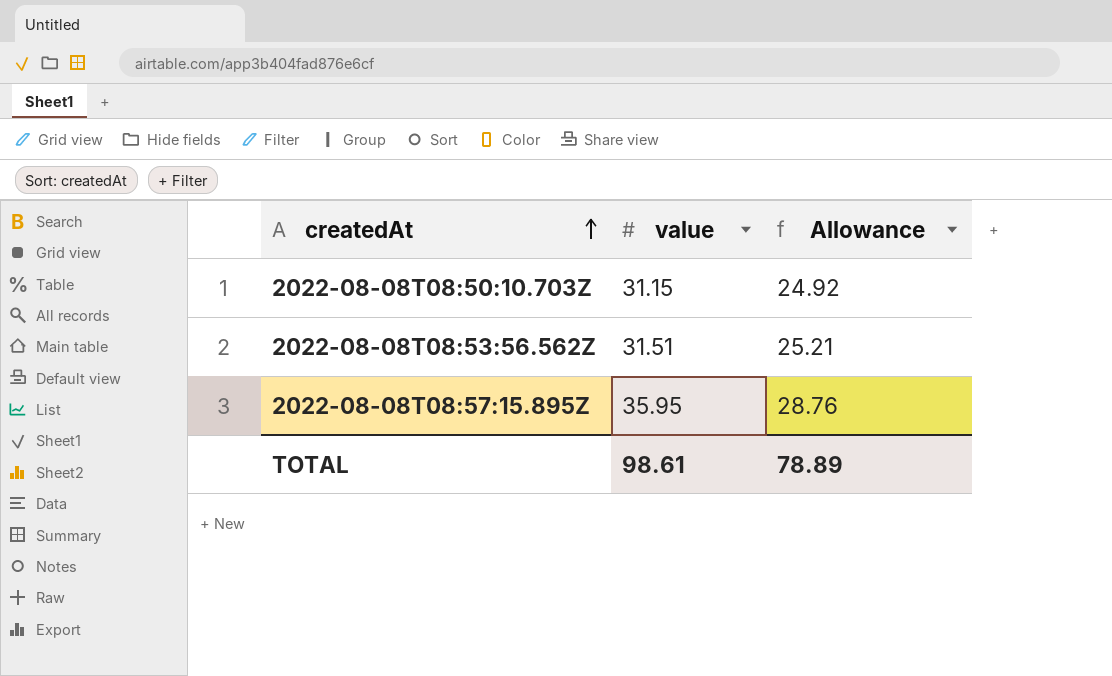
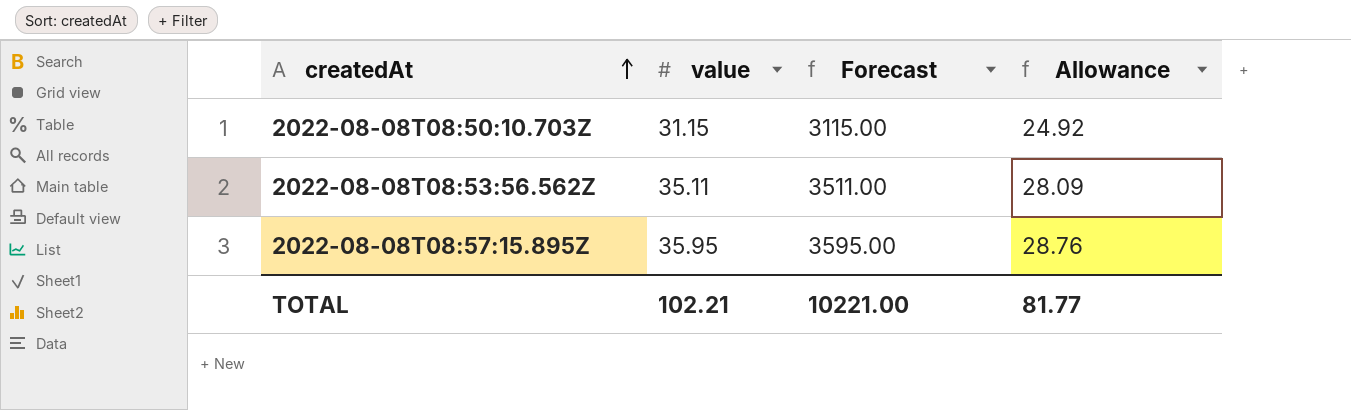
column Forecast | formula: none -> [value] * 100
2022-08-08T08:53:56.562Z | value: 31.51 -> 35.11
2022-08-08T08:53:56.562Z | Allowance: 25.21 -> 28.09
TOTAL | value: 98.61 -> 102.21
TOTAL | Allowance: 78.89 -> 81.77

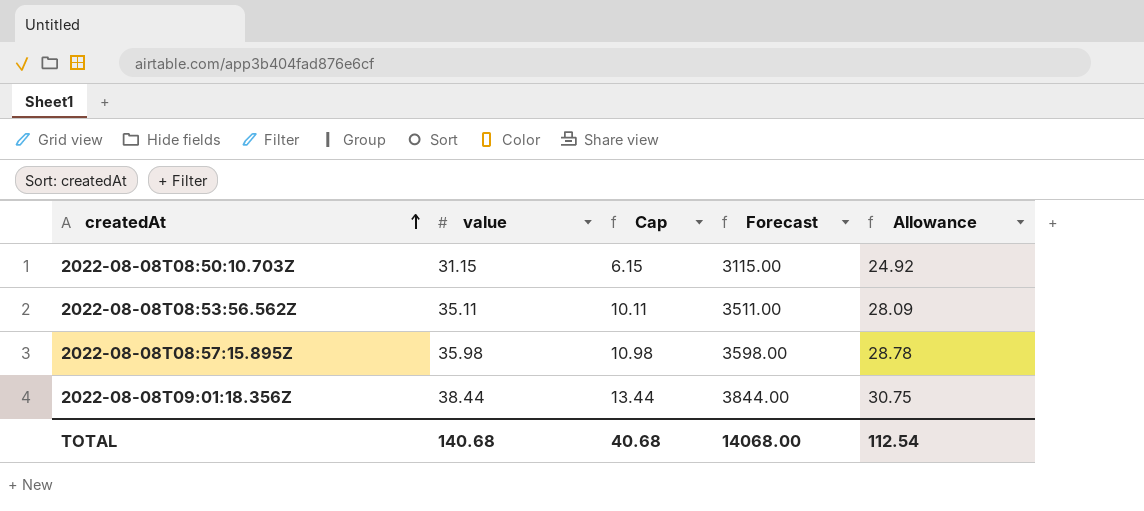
column Cap | formula: none -> [value] - 25
2022-08-08T08:57:15.895Z | value: 35.95 -> 35.98
2022-08-08T08:57:15.895Z | Forecast: 3595.00 -> 3598.00
2022-08-08T08:57:15.895Z | Allowance: 28.76 -> 28.78
row 2022-08-08T09:01:18.356Z: none -> 38.44 | 13.44 | 3844.00 | 30.75
TOTAL | value: 102.21 -> 140.68
TOTAL | Forecast: 10221.00 -> 14068.00
TOTAL | Allowance: 81.77 -> 112.54

